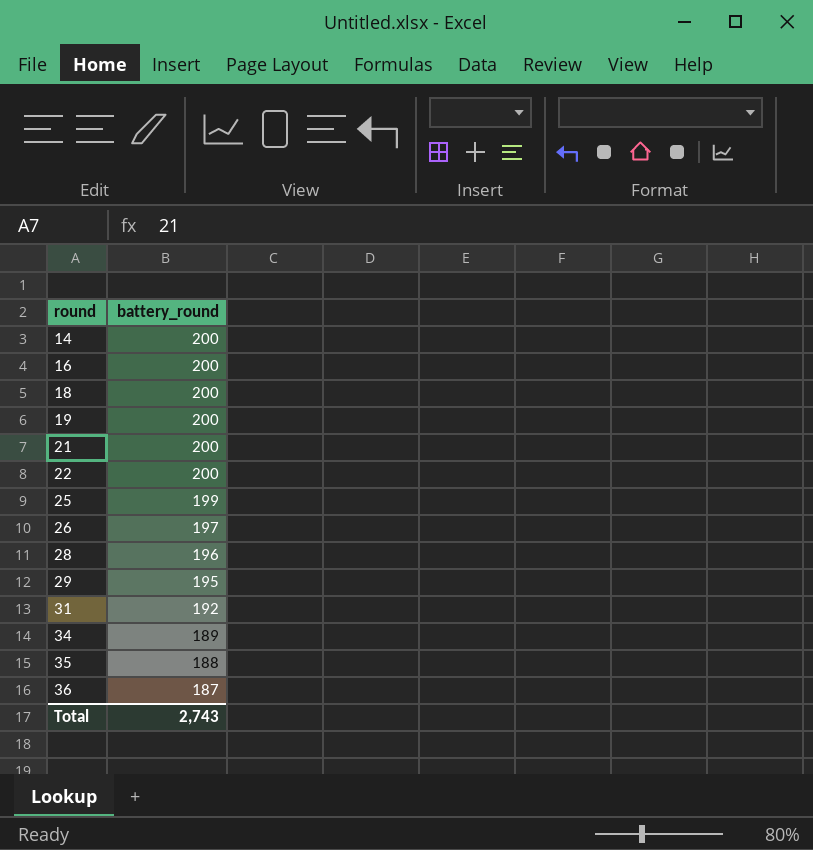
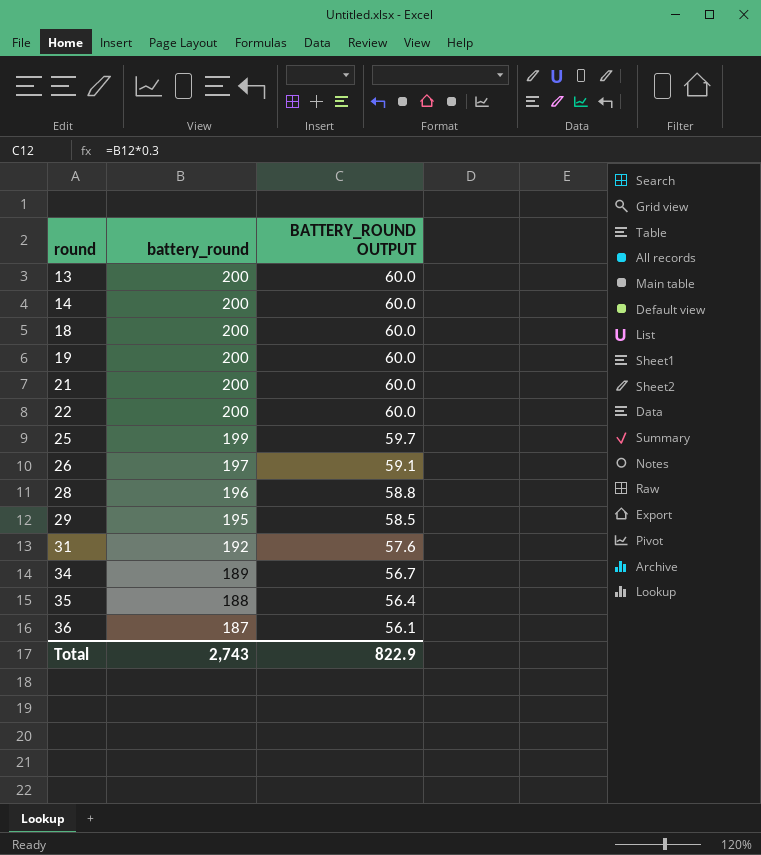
column BATTERY_ROUND OUTPUT | formula: none -> [battery_round] * 0.3
row 16: 200 -> none
row 13: none -> 200 | 60.0

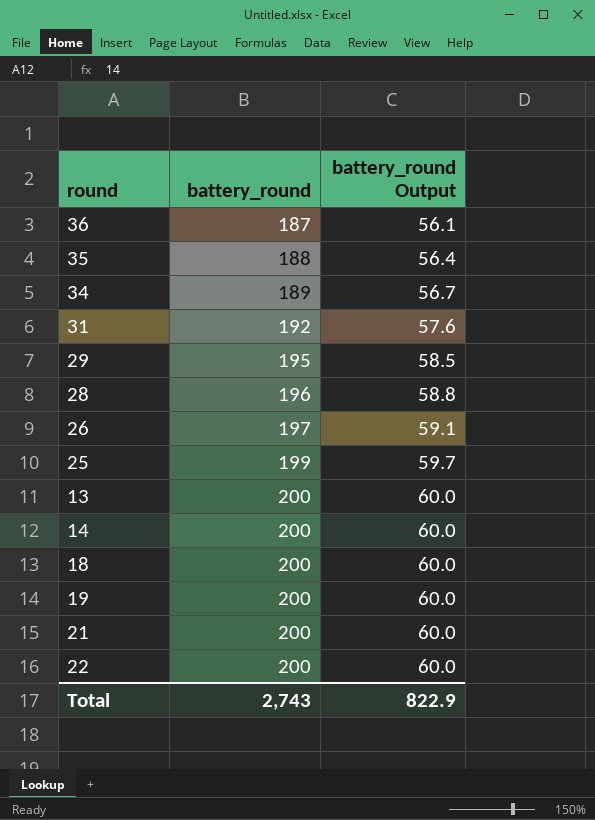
row order: round ascending -> battery_round ascending
column name: BATTERY_ROUND OUTPUT -> battery_round Output

